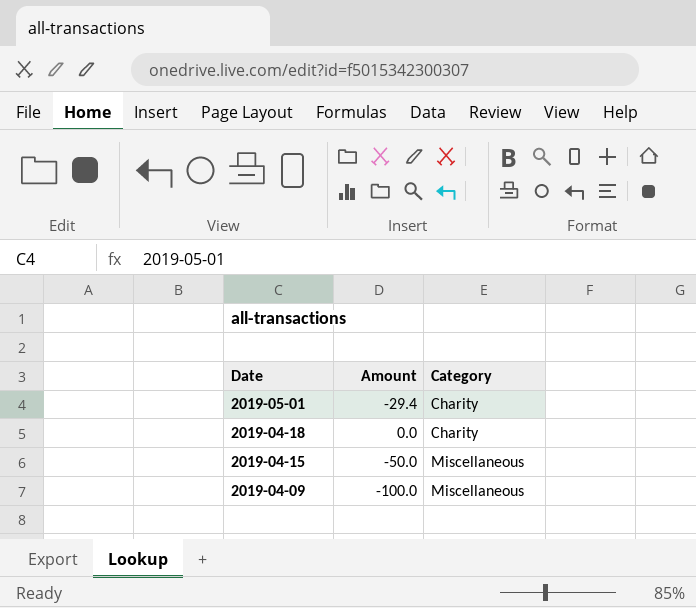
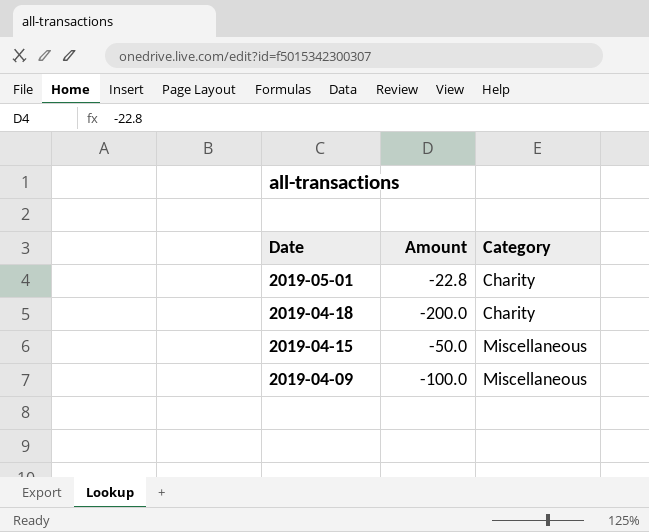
2019-05-01 | Amount: -29.4 -> -22.8
2019-04-18 | Amount: 0.0 -> -200.0

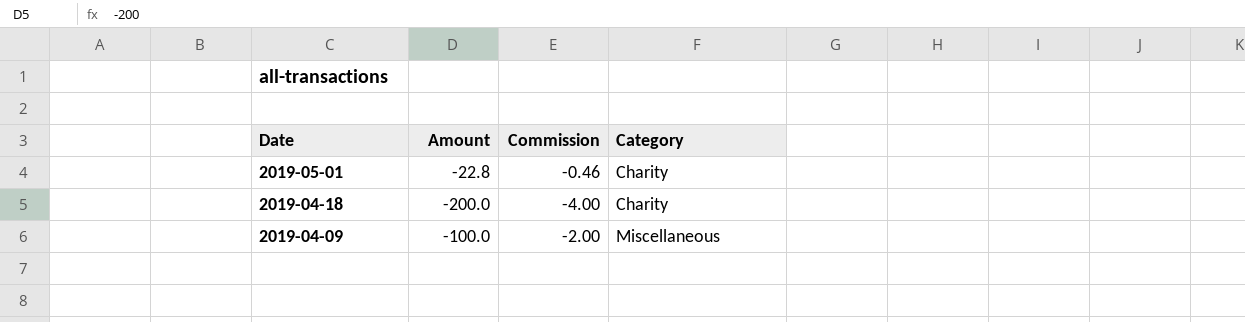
column Commission | formula: none -> [Amount] * 0.02
row 2019-04-15: -50.0 | Miscellaneous -> none

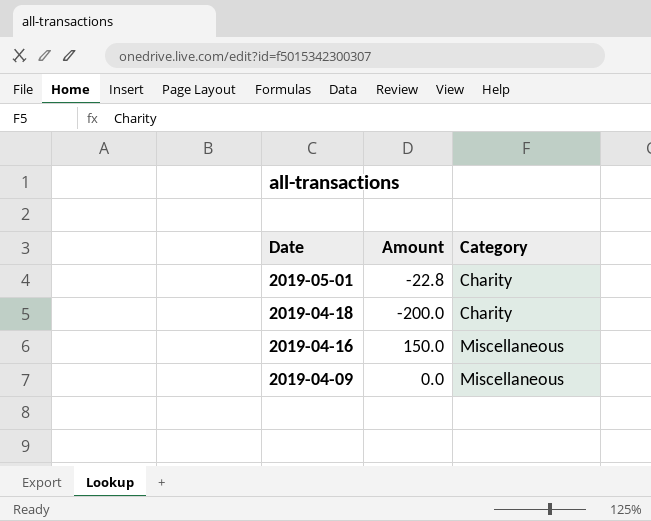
column Commission | formula: [Amount] * 0.02 -> none
row 2019-04-16: none -> 150.0 | Miscellaneous
2019-04-09 | Amount: -100.0 -> 0.0

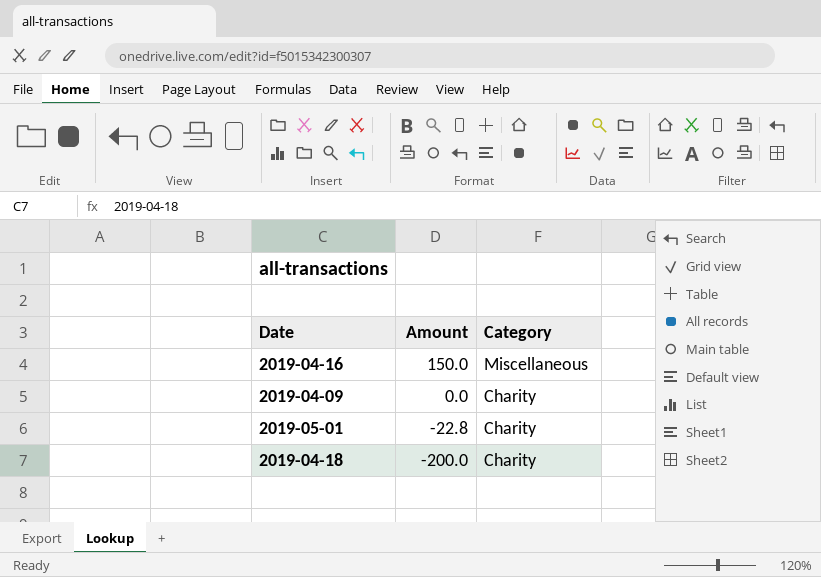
row order: Date descending -> Amount descending
2019-04-09 | Category: Miscellaneous -> Charity

